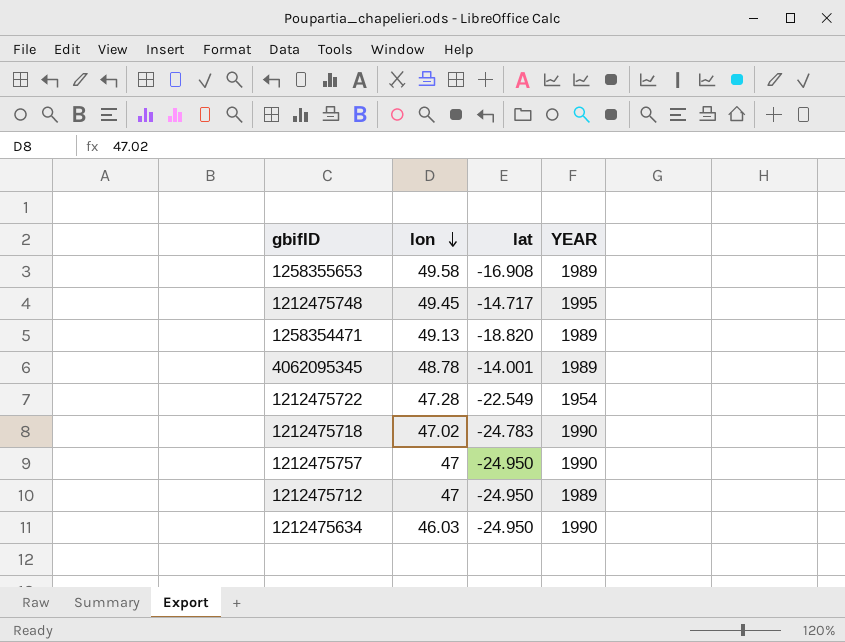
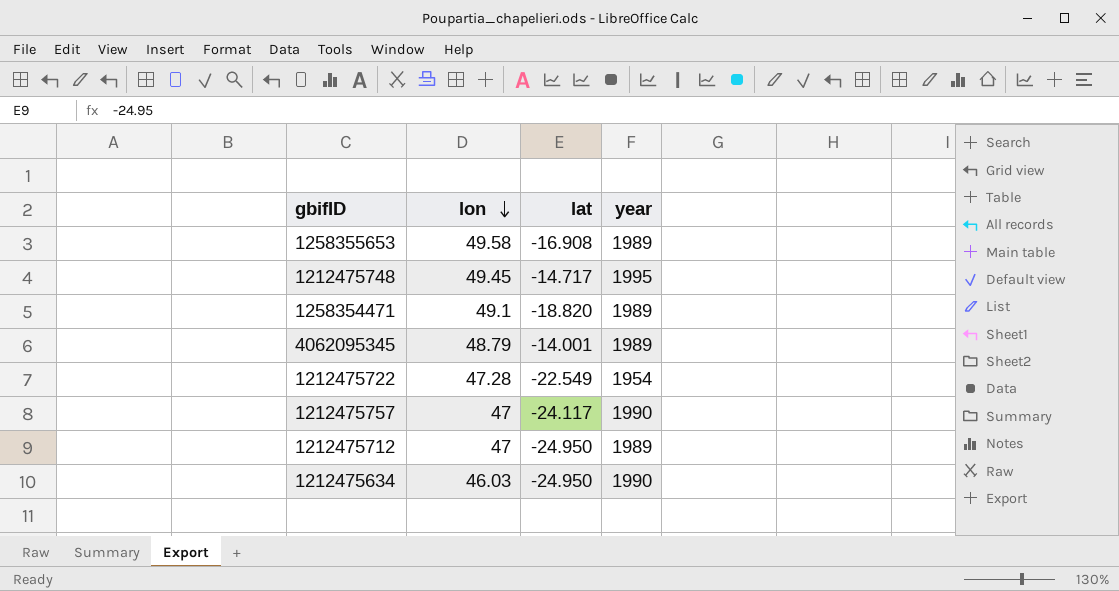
column name: YEAR -> year
row 1212475718: 47.02 | -24.783 | 1990 -> none
1258354471 | lon: 49.13 -> 49.1
4062095345 | lon: 48.78 -> 48.79
1212475757 | lat: -24.950 -> -24.117

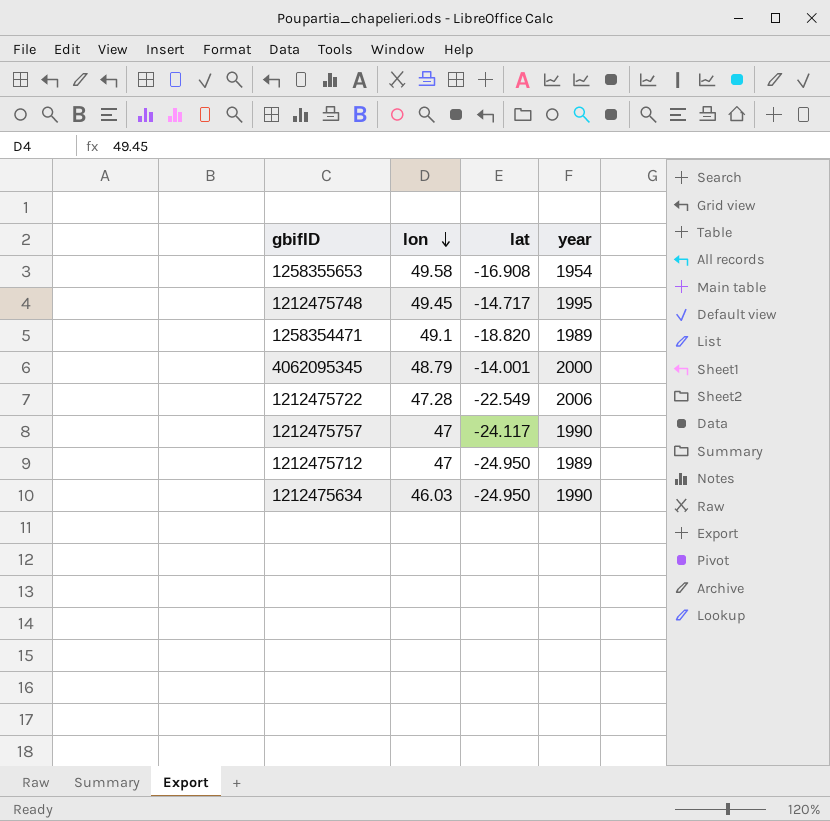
1258355653 | year: 1989 -> 1954
4062095345 | year: 1989 -> 2000
1212475722 | year: 1954 -> 2006

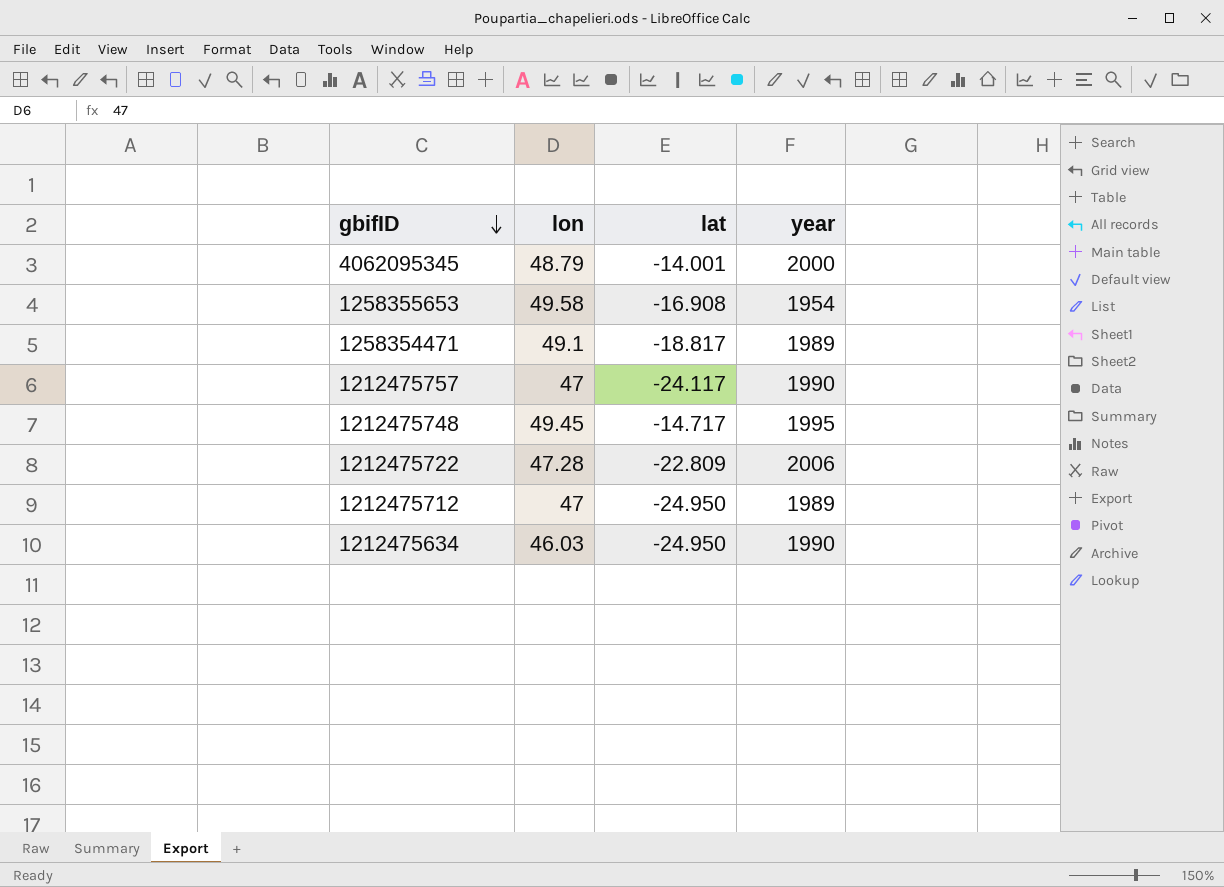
row order: lon descending -> gbifID descending
1258354471 | lat: -18.820 -> -18.817
1212475722 | lat: -22.549 -> -22.809

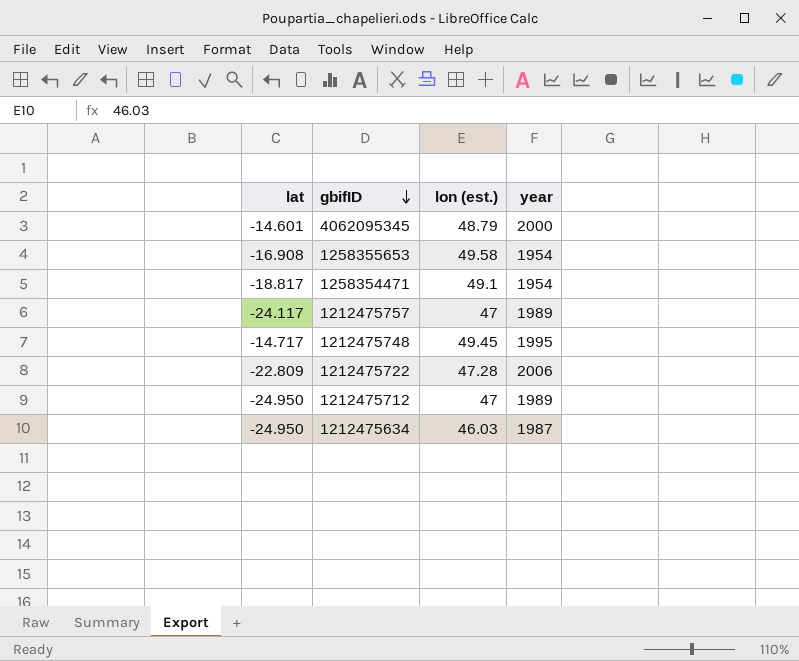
column lat | position: 3 -> 1
column name: lon -> lon (est.)
4062095345 | lat: -14.001 -> -14.601
1258354471 | year: 1989 -> 1954
1212475757 | year: 1990 -> 1989
1212475634 | year: 1990 -> 1987

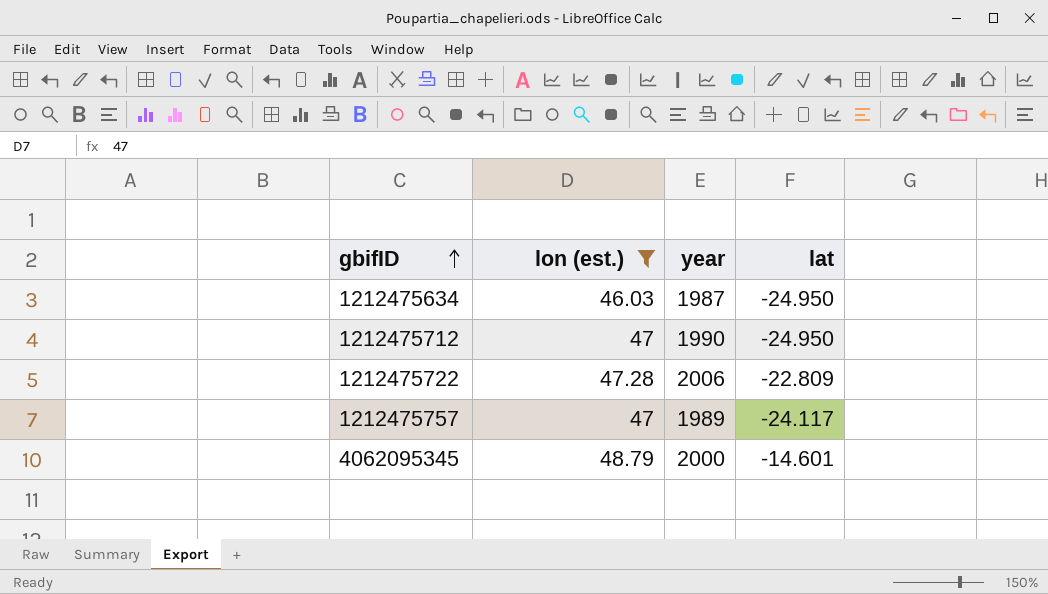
filter: none -> lon (est.) <= 48.79
row order: gbifID descending -> gbifID ascending
column lat | position: 1 -> 4
1212475712 | year: 1989 -> 1990

